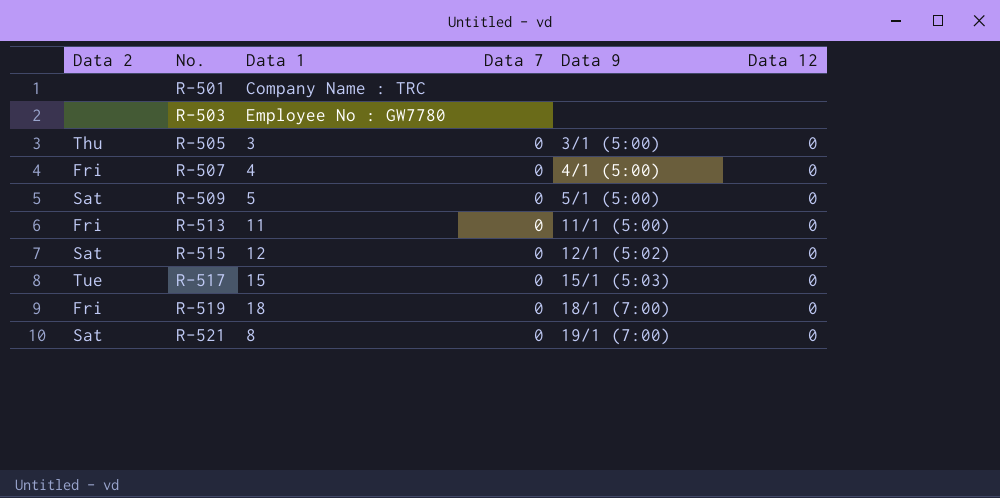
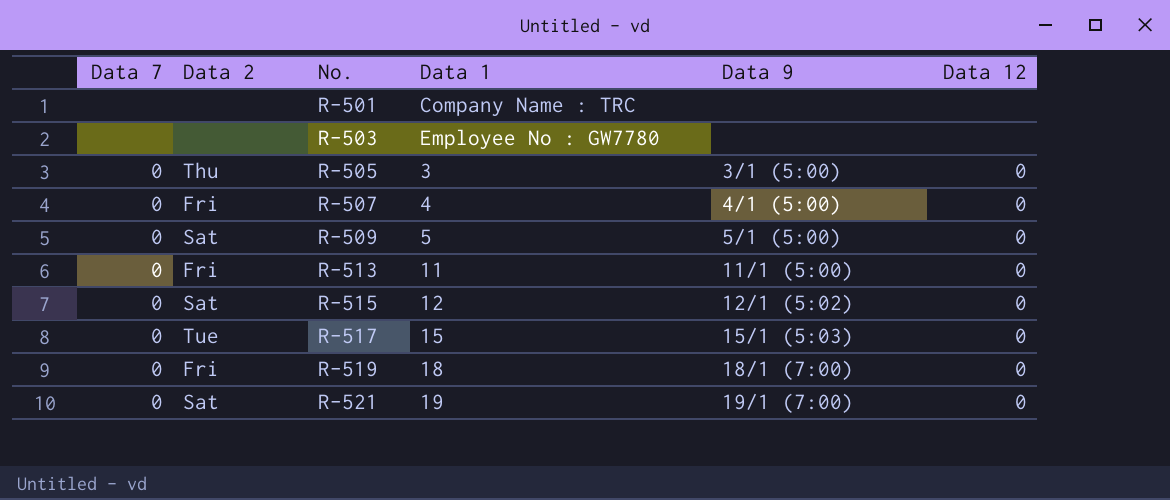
column Data 7 | position: 4 -> 1
R-521 | Data 1: 8 -> 19

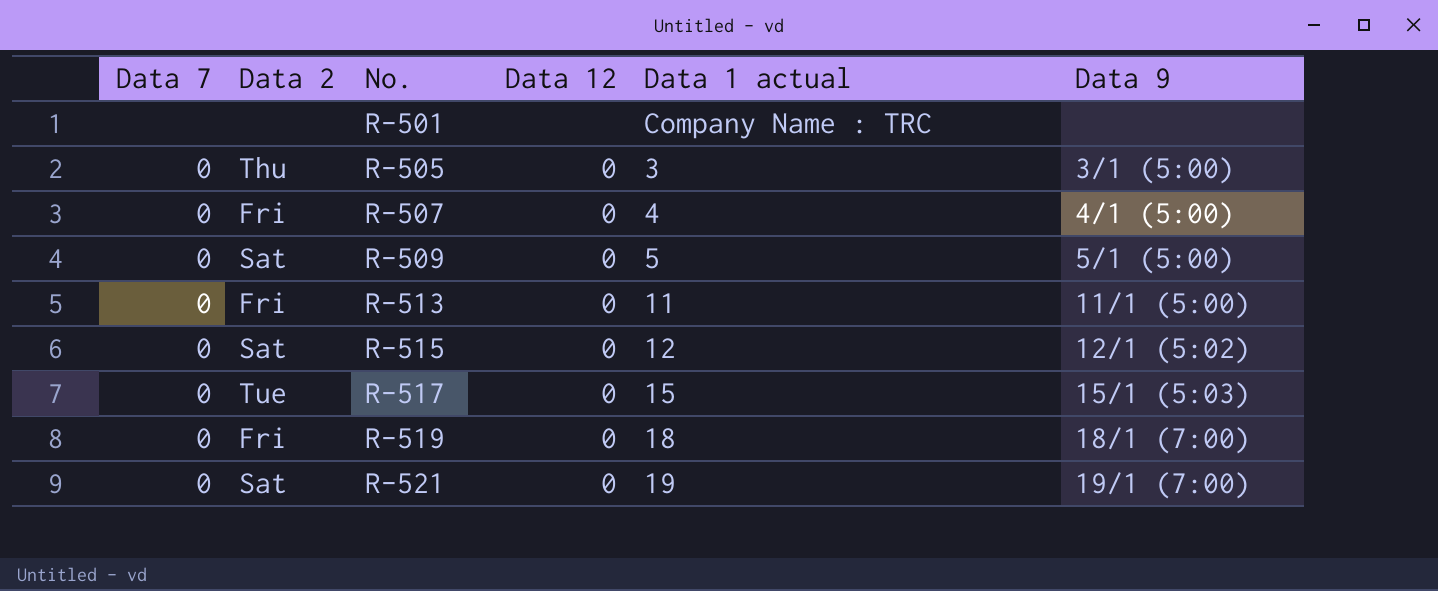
column Data 12 | position: 6 -> 4
column name: Data 1 -> Data 1 actual
row R-503: none | none | Employee No : GW7780 | none | none -> none

